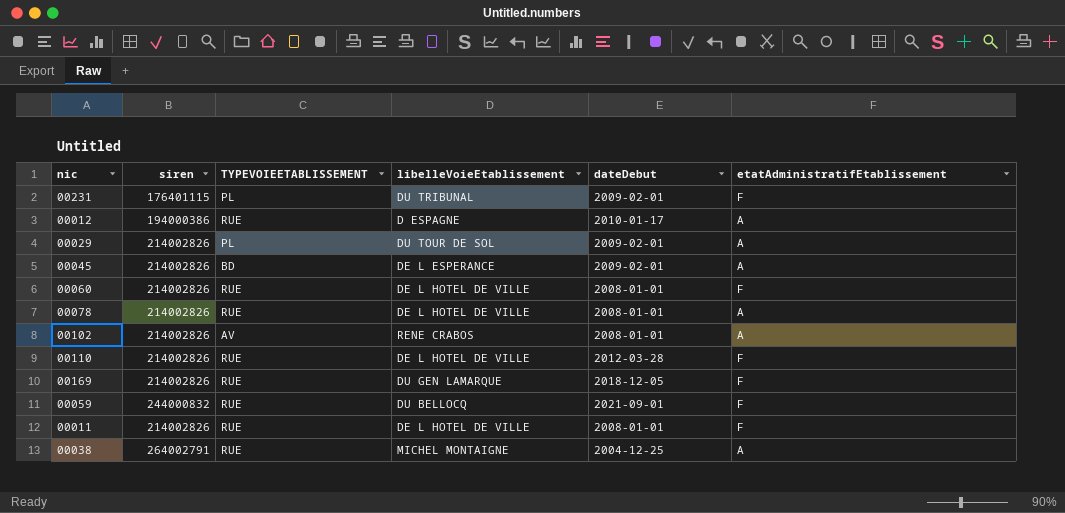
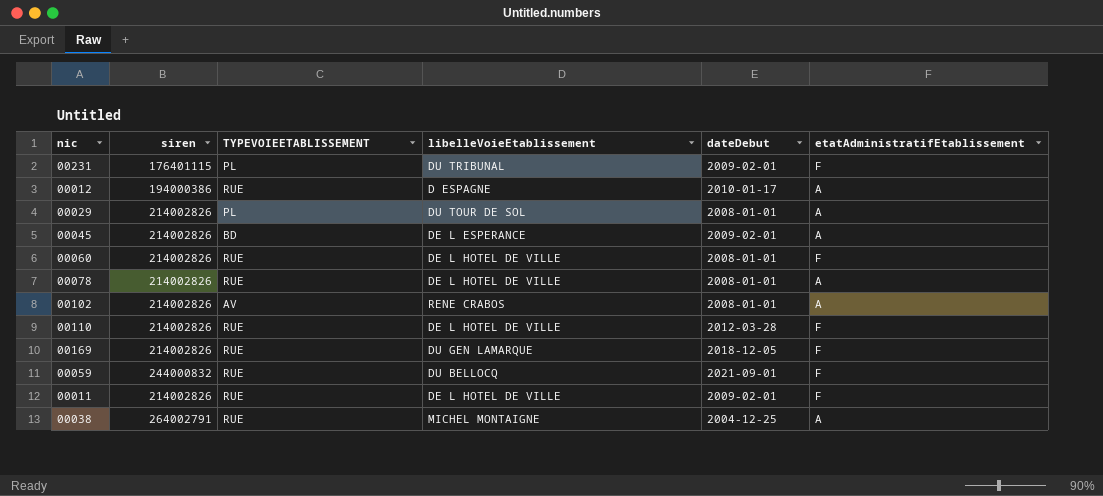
00029 | dateDebut: 2009-02-01 -> 2008-01-01
00011 | dateDebut: 2008-01-01 -> 2009-02-01

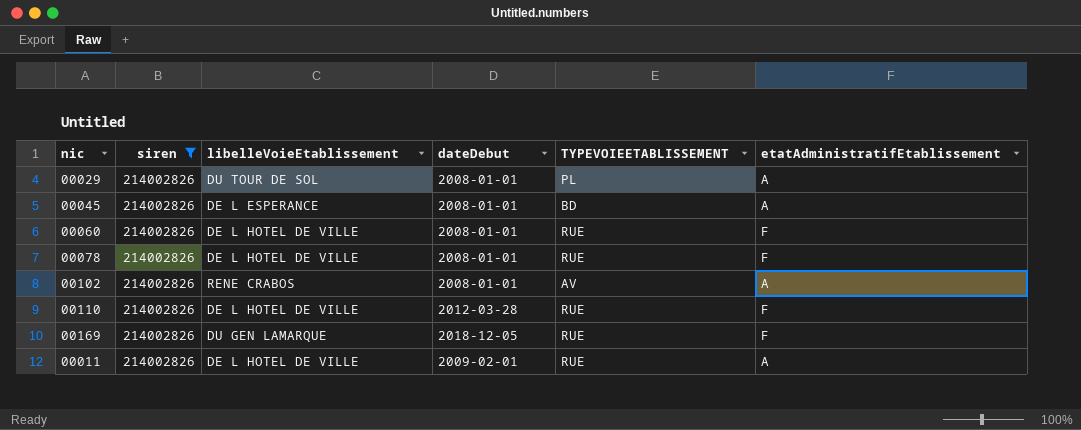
filter: none -> siren = 214002826
column TYPEVOIEETABLISSEMENT | position: 3 -> 5
00045 | dateDebut: 2009-02-01 -> 2008-01-01
00078 | etatAdministratifEtablissement: A -> F
00011 | etatAdministratifEtablissement: F -> A

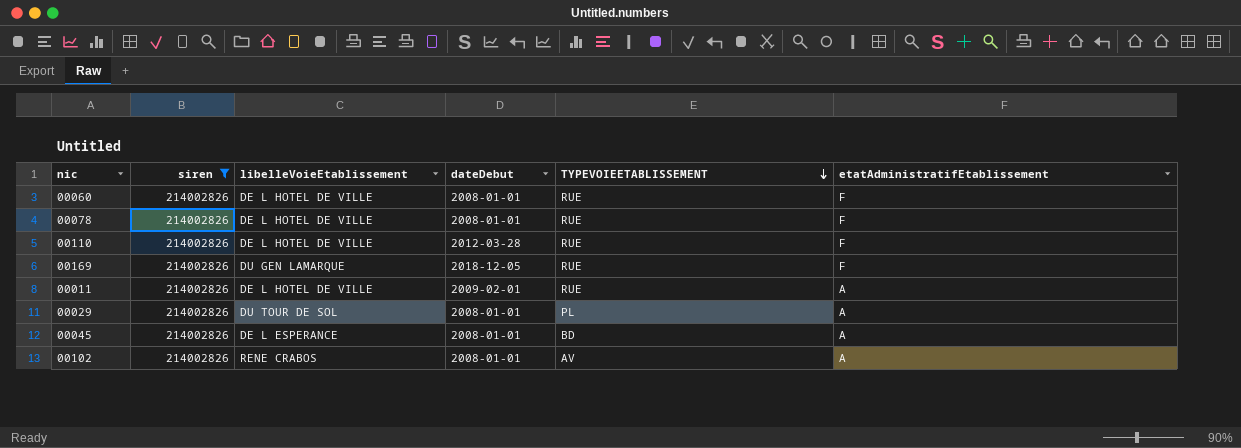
row order: none -> TYPEVOIEETABLISSEMENT descending

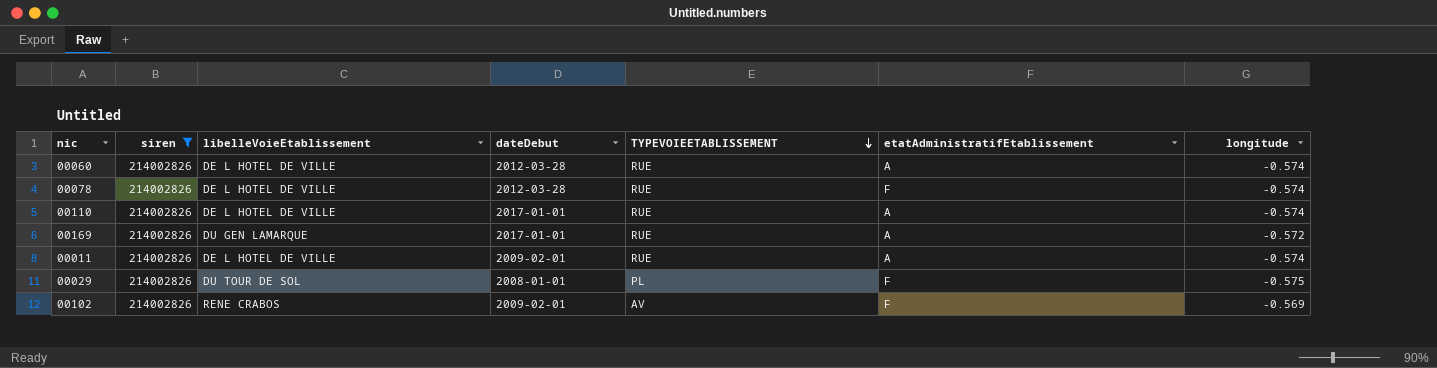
column longitude | position: none -> 7
row 00045: 214002826 | DE L ESPERANCE | 2008-01-01 | BD | A -> none
00060 | dateDebut: 2008-01-01 -> 2012-03-28
00060 | etatAdministratifEtablissement: F -> A
00078 | dateDebut: 2008-01-01 -> 2012-03-28
00110 | dateDebut: 2012-03-28 -> 2017-01-01
00110 | etatAdministratifEtablissement: F -> A
00169 | dateDebut: 2018-12-05 -> 2017-01-01
00169 | etatAdministratifEtablissement: F -> A
00029 | etatAdministratifEtablissement: A -> F
00102 | dateDebut: 2008-01-01 -> 2009-02-01
00102 | etatAdministratifEtablissement: A -> F

